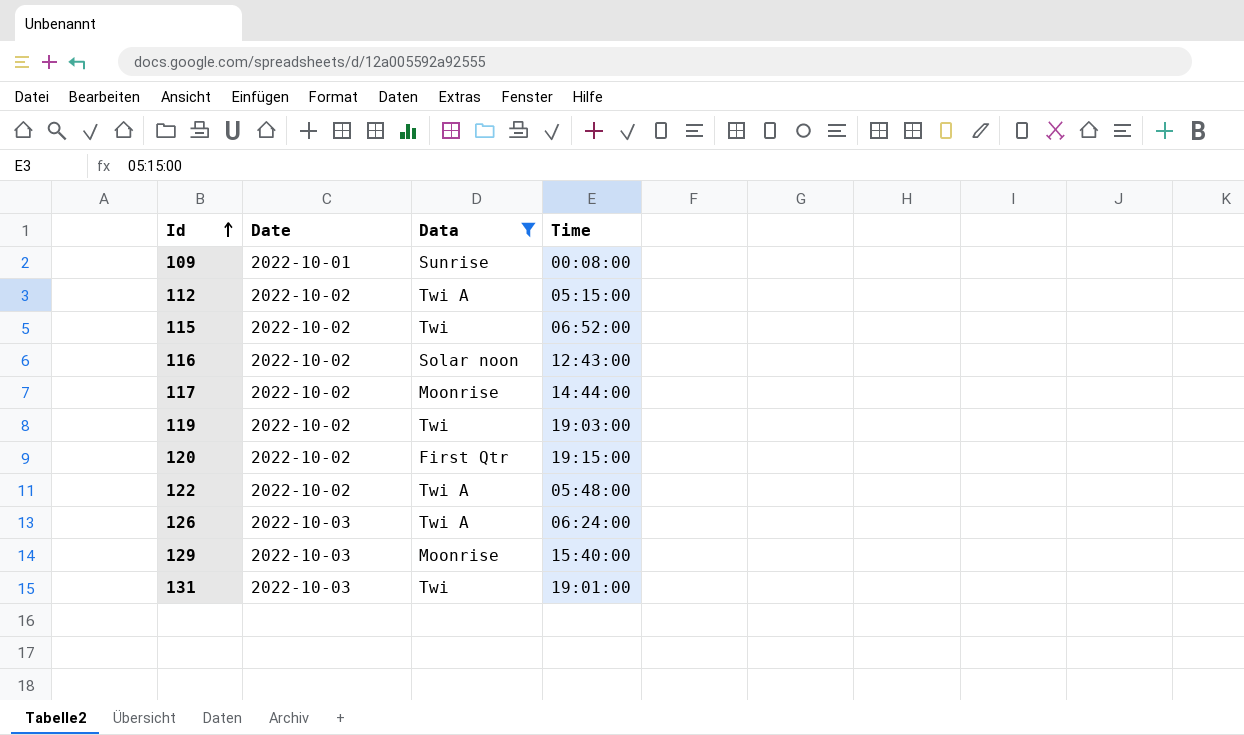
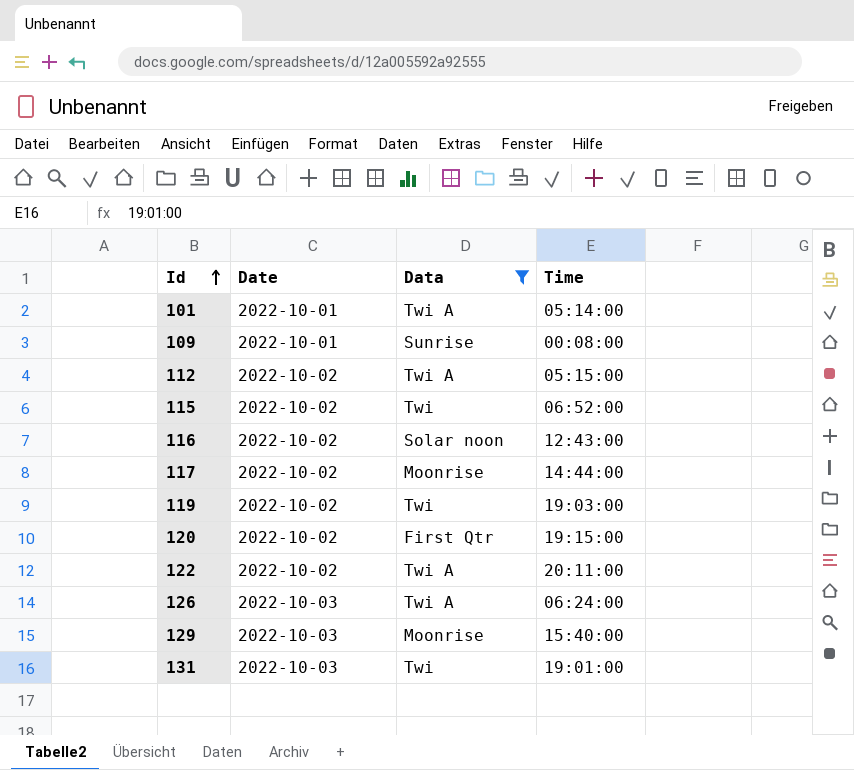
row 101: none -> 2022-10-01 | Twi A | 05:14:00
122 | Time: 05:48:00 -> 20:11:00

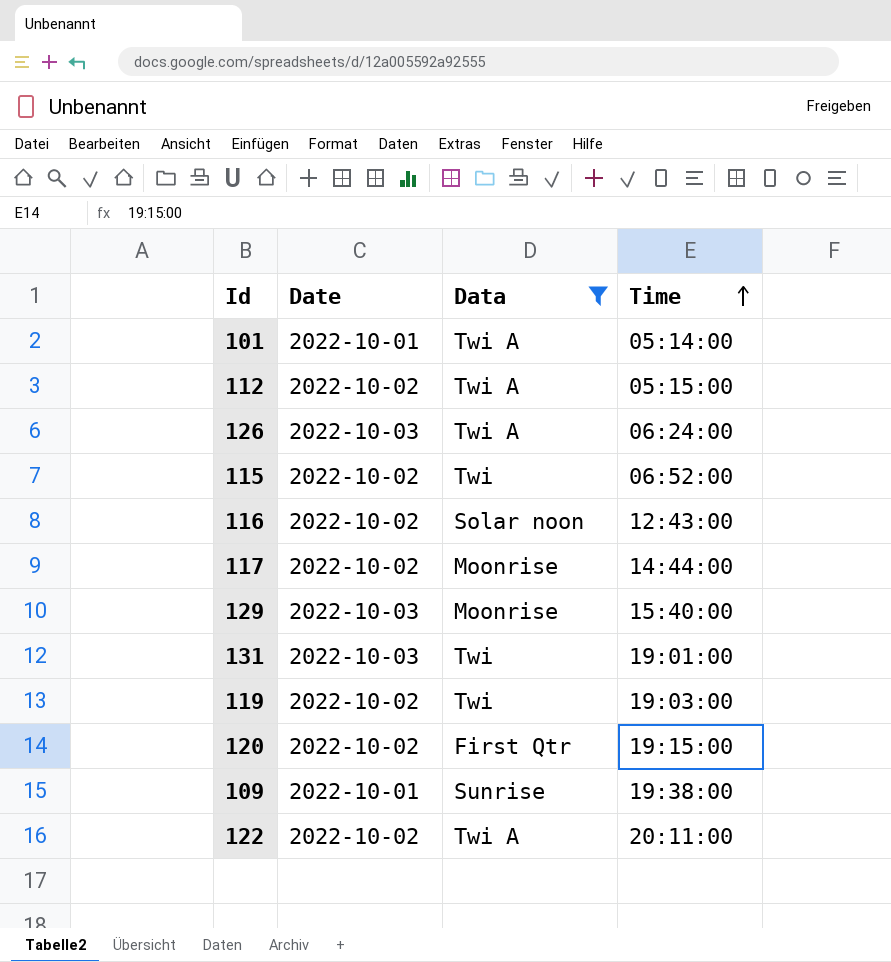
row order: Id ascending -> Time ascending
109 | Time: 00:08:00 -> 19:38:00

